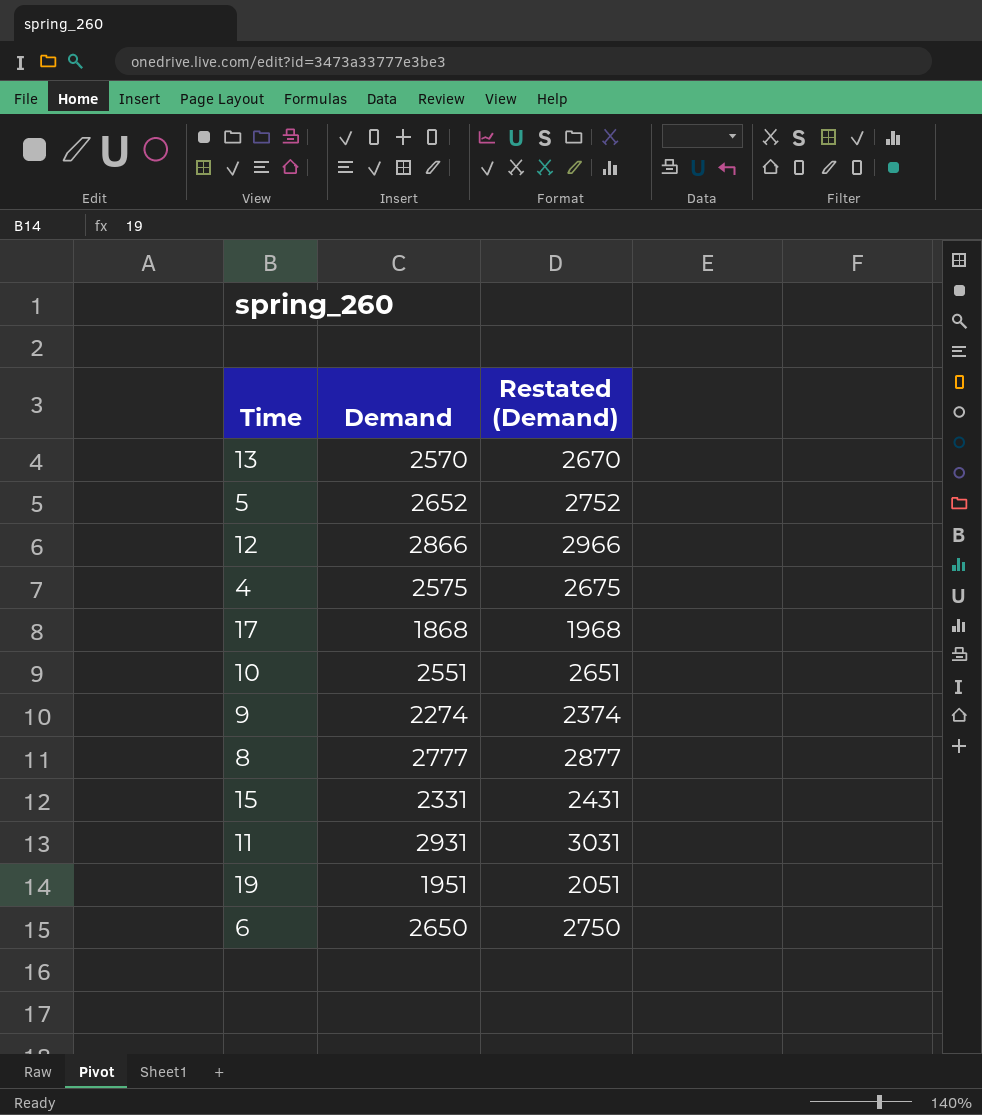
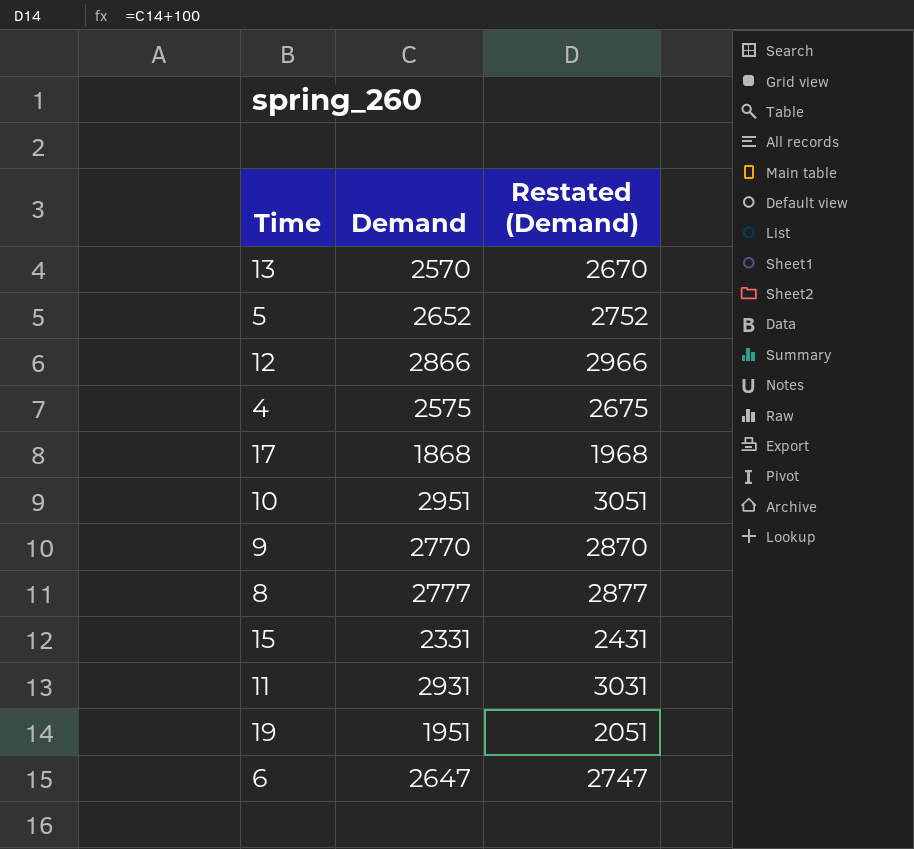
10 | Demand: 2551 -> 2951
10 | Restated (Demand): 2651 -> 3051
9 | Demand: 2274 -> 2770
9 | Restated (Demand): 2374 -> 2870
6 | Demand: 2650 -> 2647
6 | Restated (Demand): 2750 -> 2747

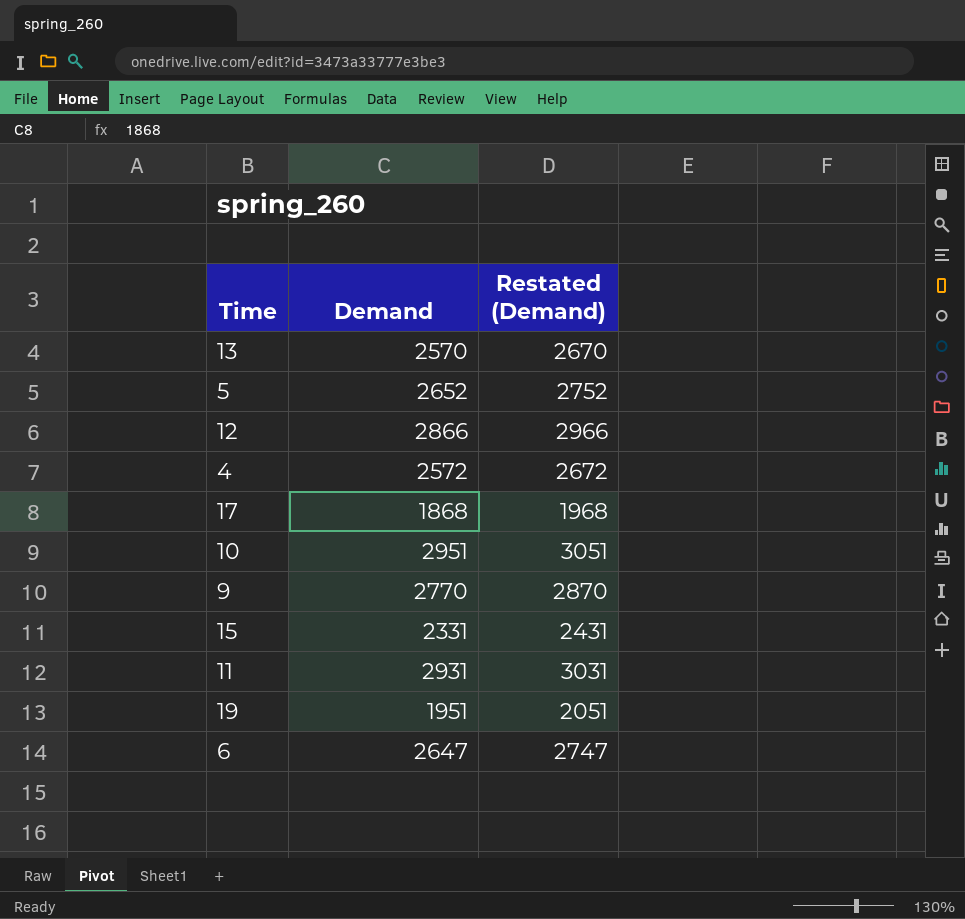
row 8: 2777 | 2877 -> none
4 | Demand: 2575 -> 2572
4 | Restated (Demand): 2675 -> 2672

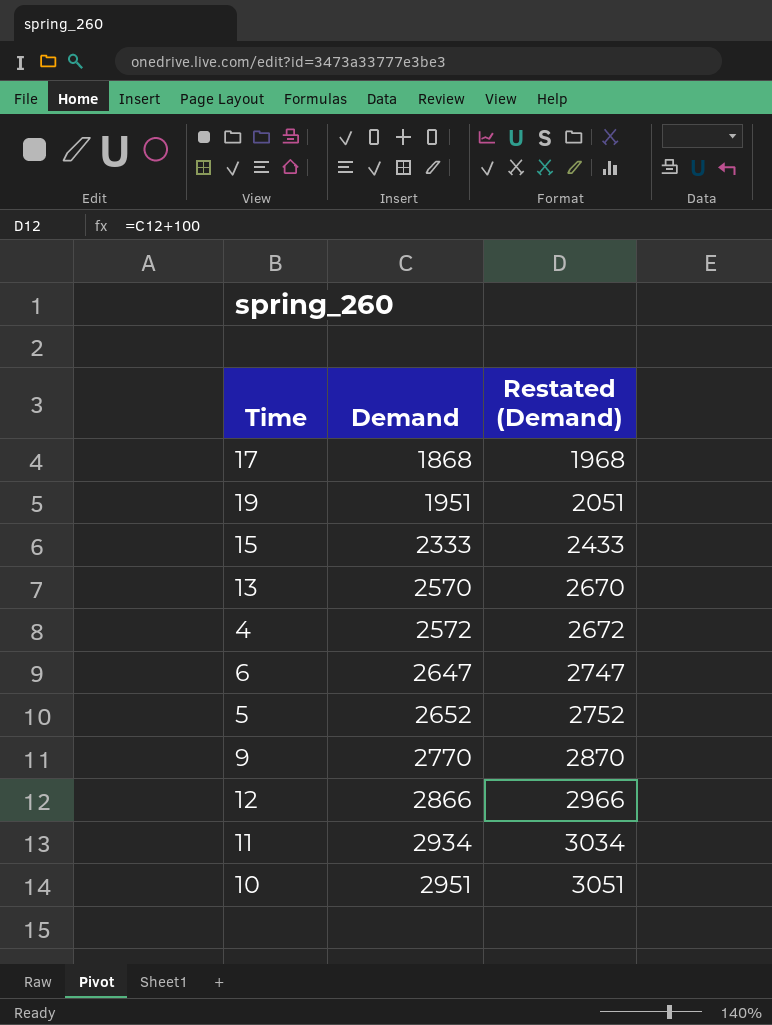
row order: none -> Demand ascending
15 | Demand: 2331 -> 2333
15 | Restated (Demand): 2431 -> 2433
11 | Demand: 2931 -> 2934
11 | Restated (Demand): 3031 -> 3034

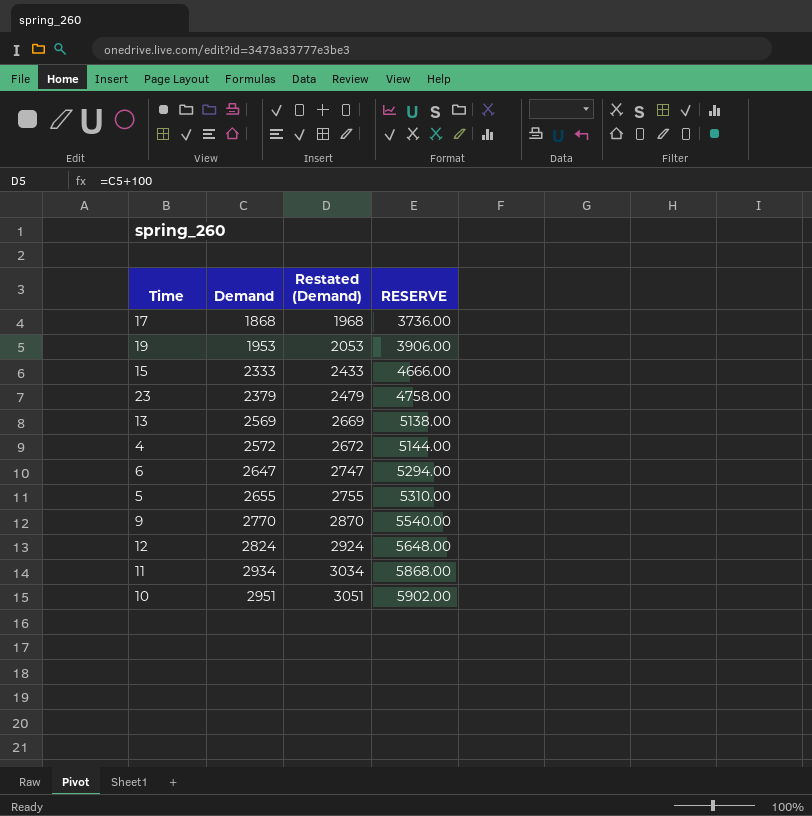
column RESERVE | formula: none -> [Demand] * 2
19 | Demand: 1951 -> 1953
19 | Restated (Demand): 2051 -> 2053
row 23: none -> 2379 | 2479 | 4758.00
13 | Demand: 2570 -> 2569
13 | Restated (Demand): 2670 -> 2669
5 | Demand: 2652 -> 2655
5 | Restated (Demand): 2752 -> 2755
12 | Demand: 2866 -> 2824
12 | Restated (Demand): 2966 -> 2924

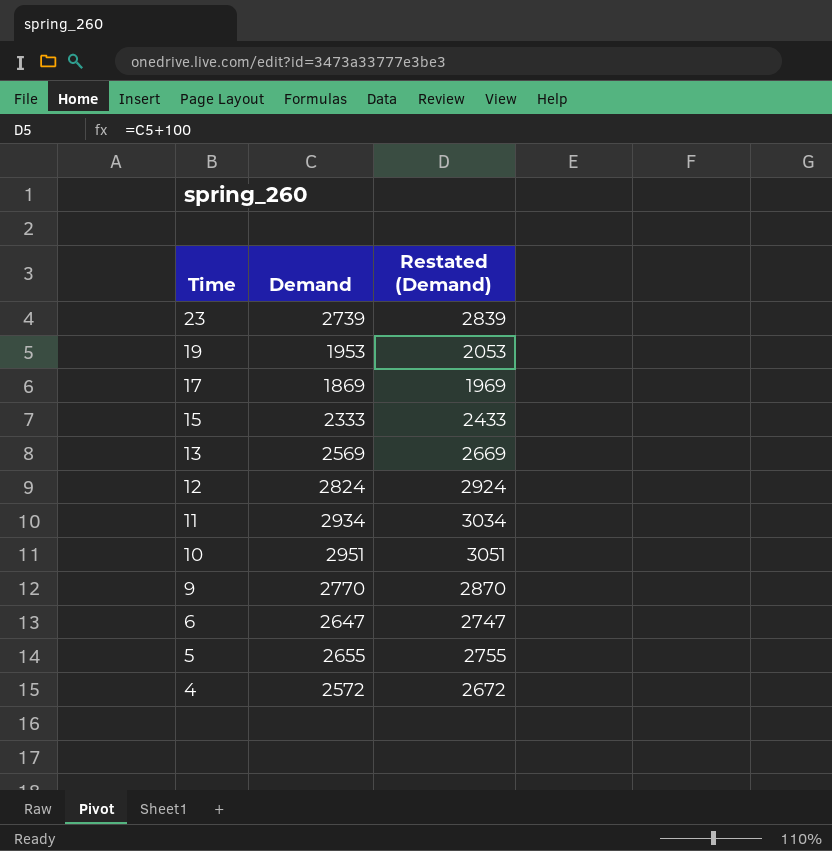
row order: Demand ascending -> Time descending
column RESERVE | formula: [Demand] * 2 -> none
23 | Demand: 2379 -> 2739
23 | Restated (Demand): 2479 -> 2839
17 | Demand: 1868 -> 1869
17 | Restated (Demand): 1968 -> 1969

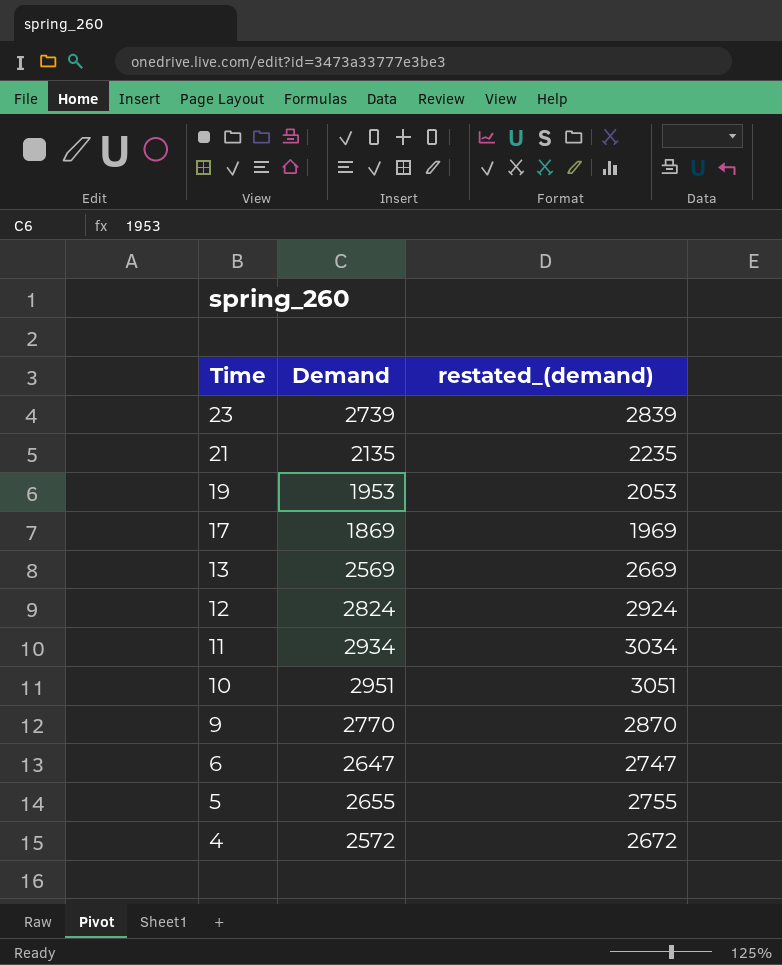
column name: Restated (Demand) -> restated_(demand)
row 15: 2333 | 2433 -> none
row 21: none -> 2135 | 2235

